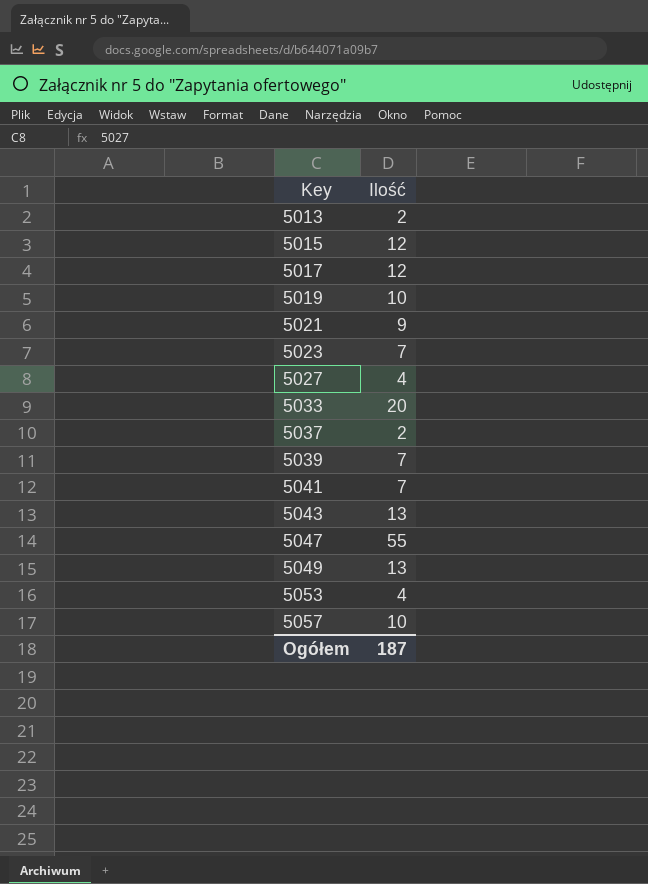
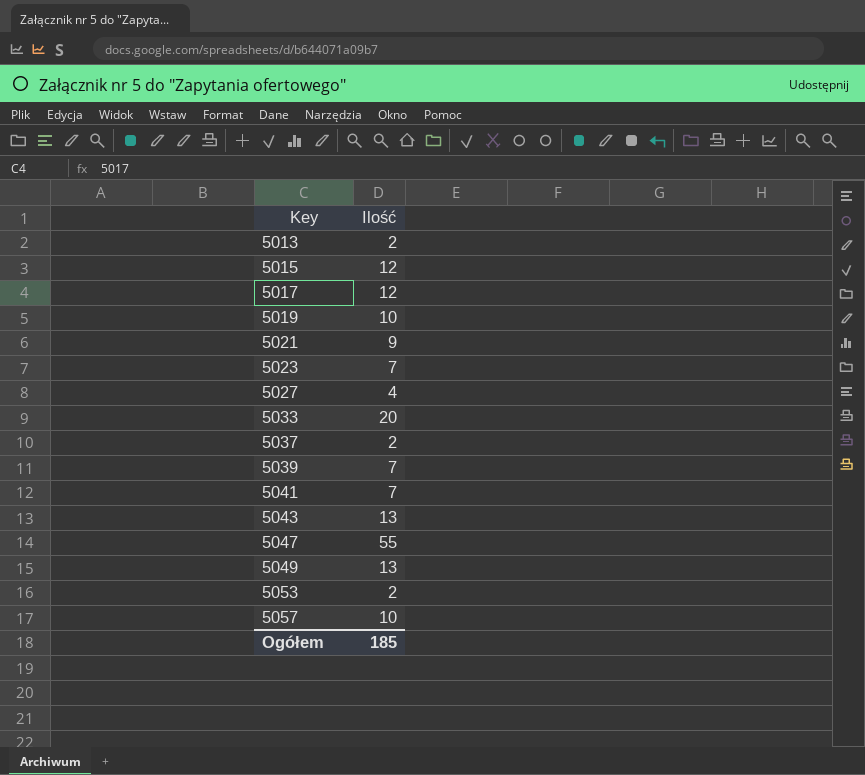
5053 | Ilość: 4 -> 2
Ogółem | Ilość: 187 -> 185

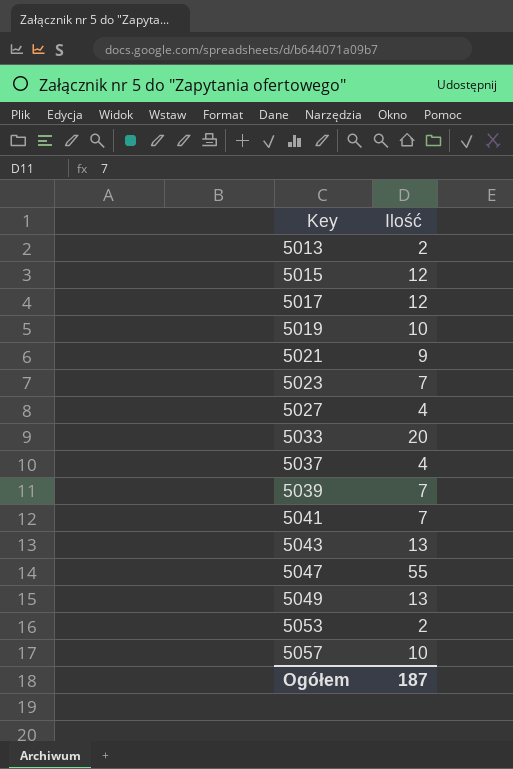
5037 | Ilość: 2 -> 4
Ogółem | Ilość: 185 -> 187

